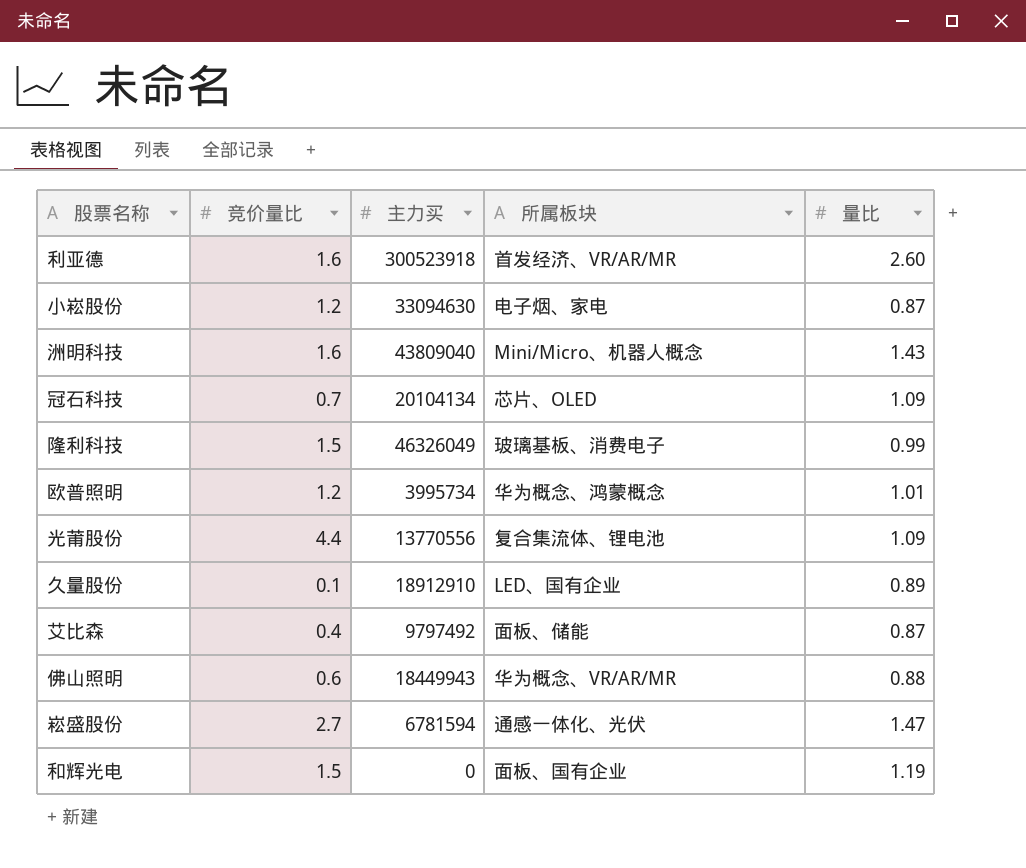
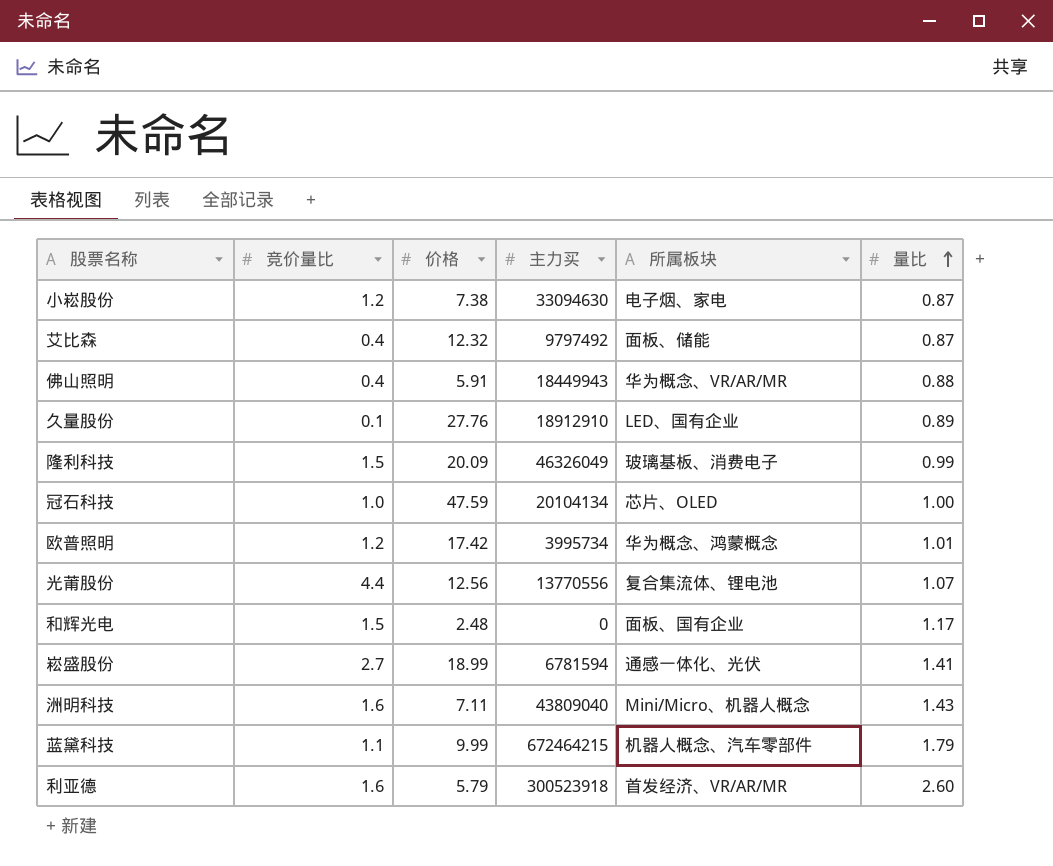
row order: none -> 量比 ascending
column 价格 | position: none -> 3
佛山照明 | 竞价量比: 0.6 -> 0.4
冠石科技 | 竞价量比: 0.7 -> 1.0
冠石科技 | 量比: 1.09 -> 1.00
光莆股份 | 量比: 1.09 -> 1.07
和辉光电 | 量比: 1.19 -> 1.17
崧盛股份 | 量比: 1.47 -> 1.41
row 蓝黛科技: none -> 1.1 | 9.99 | 672464215 | 机器人概念、汽车零部件 | 1.79

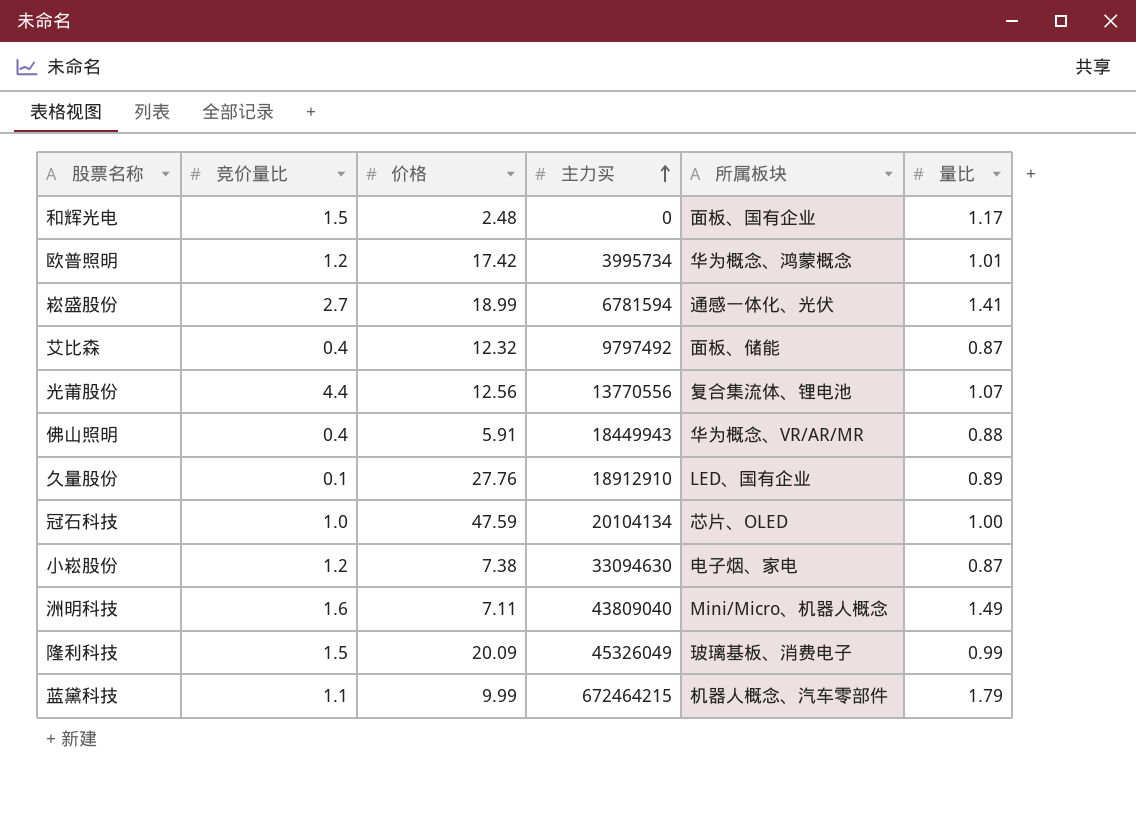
row order: 量比 ascending -> 主力买 ascending
row 利亚德: 1.6 | 5.79 | 300523918 | 首发经济、VR/AR/MR | 2.60 -> none
洲明科技 | 量比: 1.43 -> 1.49
隆利科技 | 主力买: 46326049 -> 45326049

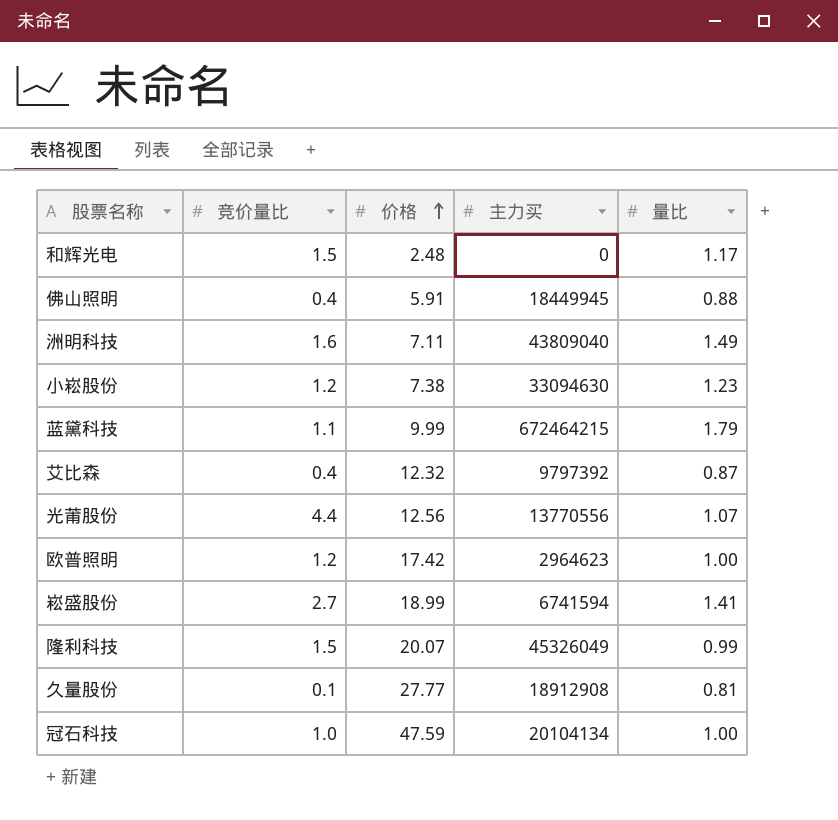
row order: 主力买 ascending -> 价格 ascending
column 所属板块 | position: 5 -> none
佛山照明 | 主力买: 18449943 -> 18449945
小崧股份 | 量比: 0.87 -> 1.23
艾比森 | 主力买: 9797492 -> 9797392
欧普照明 | 主力买: 3995734 -> 2964623
欧普照明 | 量比: 1.01 -> 1.00
崧盛股份 | 主力买: 6781594 -> 6741594
隆利科技 | 价格: 20.09 -> 20.07
久量股份 | 价格: 27.76 -> 27.77
久量股份 | 主力买: 18912910 -> 18912908
久量股份 | 量比: 0.89 -> 0.81

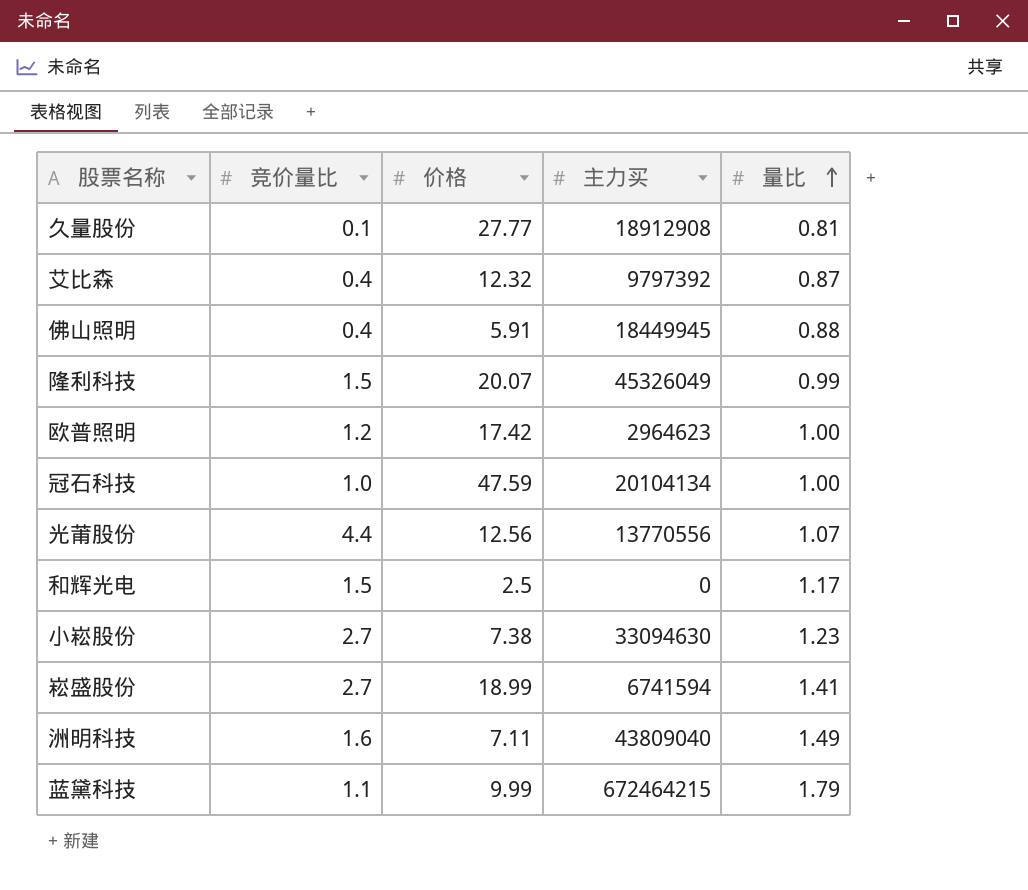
row order: 价格 ascending -> 量比 ascending
和辉光电 | 价格: 2.48 -> 2.5
小崧股份 | 竞价量比: 1.2 -> 2.7

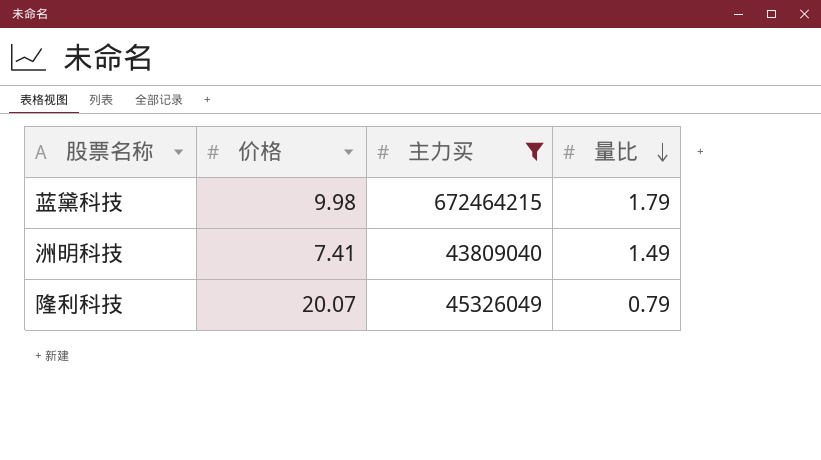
filter: none -> 主力买 >= 43809040
row order: 量比 ascending -> 量比 descending
column 竞价量比 | position: 2 -> none
蓝黛科技 | 价格: 9.99 -> 9.98
洲明科技 | 价格: 7.11 -> 7.41
隆利科技 | 量比: 0.99 -> 0.79

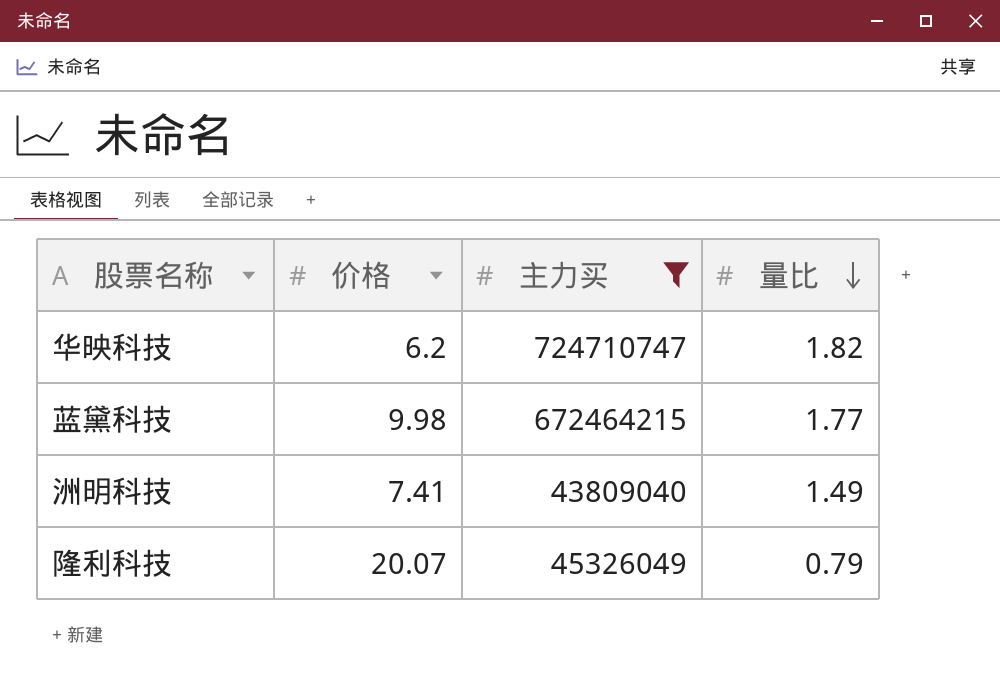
row 华映科技: none -> 6.2 | 724710747 | 1.82
蓝黛科技 | 量比: 1.79 -> 1.77

